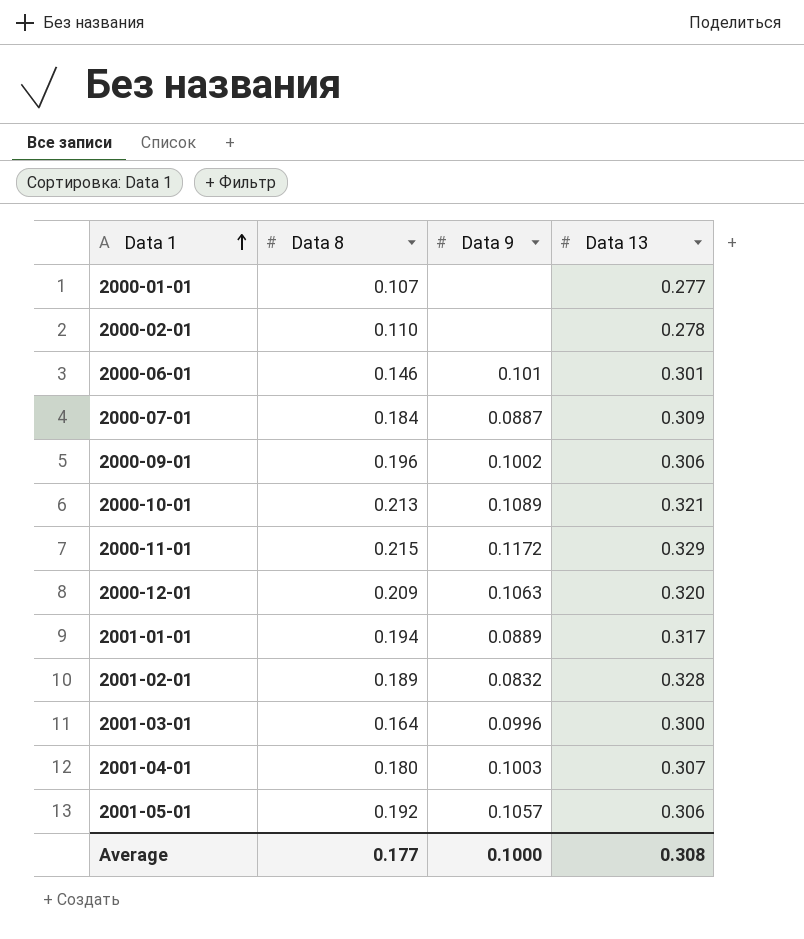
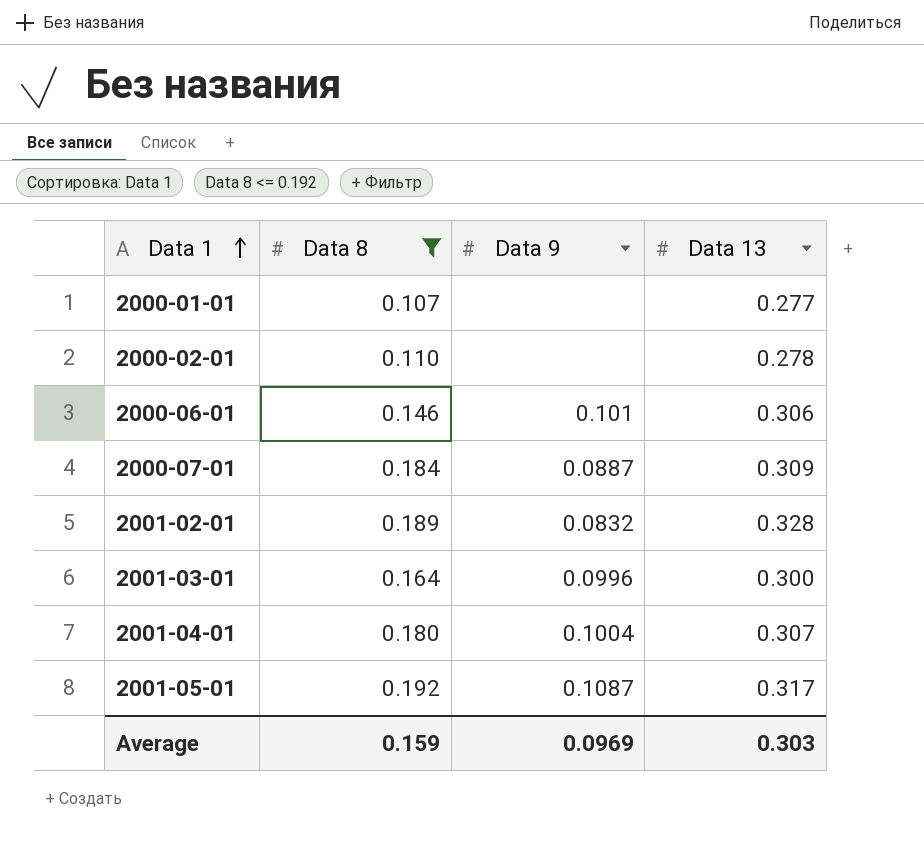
filter: none -> Data 8 <= 0.192
2000-06-01 | Data 13: 0.301 -> 0.306
2001-04-01 | Data 9: 0.1003 -> 0.1004
2001-05-01 | Data 9: 0.1057 -> 0.1087
2001-05-01 | Data 13: 0.306 -> 0.317
Average | Data 8: 0.177 -> 0.159
Average | Data 9: 0.1000 -> 0.0969
Average | Data 13: 0.308 -> 0.303

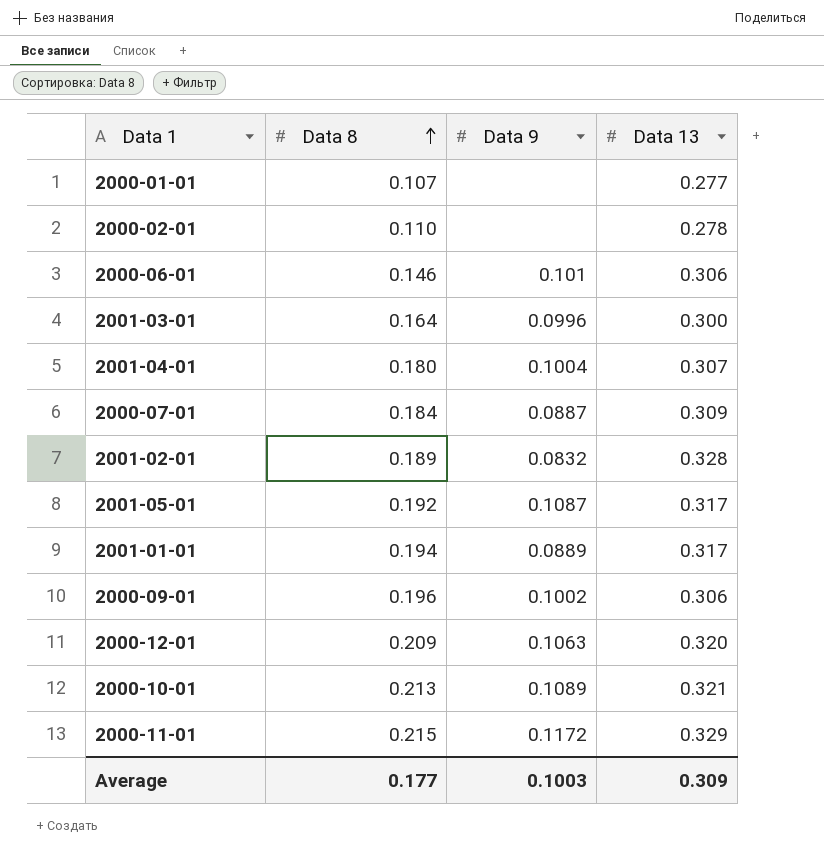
filter: Data 8 <= 0.192 -> none
row order: Data 1 ascending -> Data 8 ascending
Average | Data 8: 0.159 -> 0.177
Average | Data 9: 0.0969 -> 0.1003
Average | Data 13: 0.303 -> 0.309

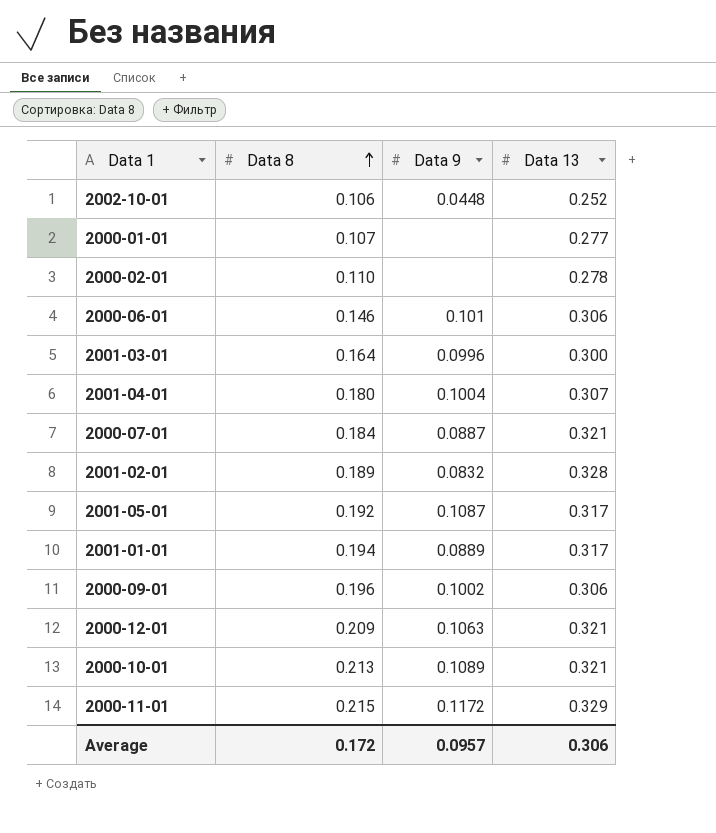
row 2002-10-01: none -> 0.106 | 0.0448 | 0.252
2000-07-01 | Data 13: 0.309 -> 0.321
2000-12-01 | Data 13: 0.320 -> 0.321
Average | Data 8: 0.177 -> 0.172
Average | Data 9: 0.1003 -> 0.0957
Average | Data 13: 0.309 -> 0.306

